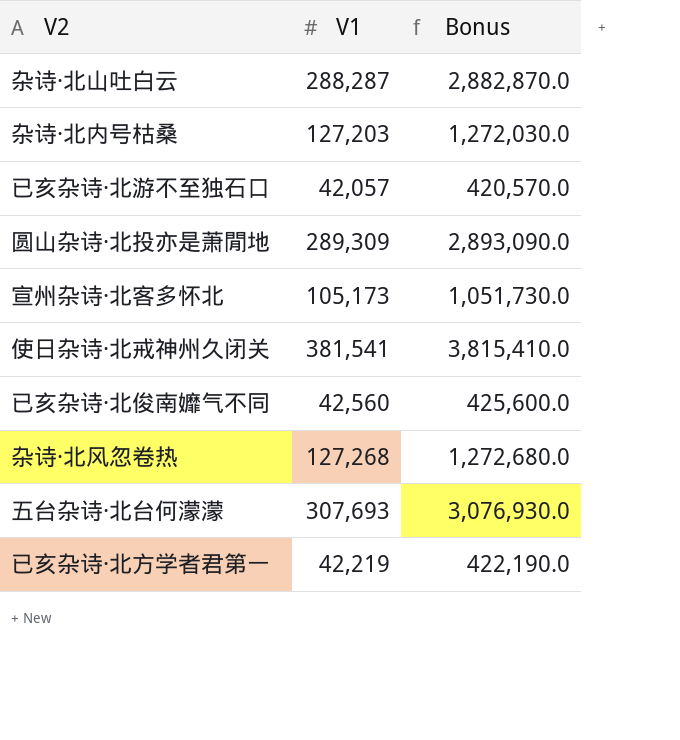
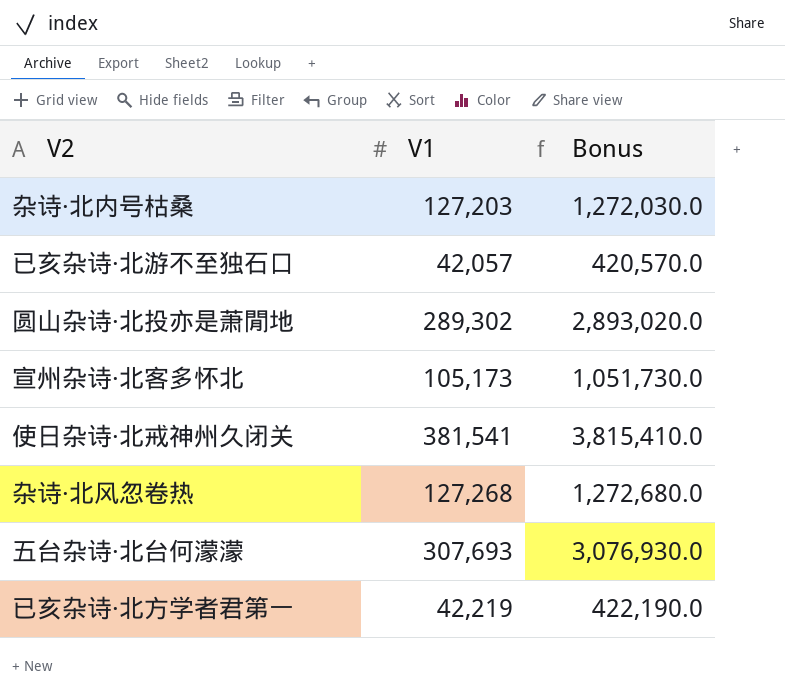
row 杂诗·北山吐白云: 288,287 | 2,882,870.0 -> none
row 已亥杂诗·北俊南孊气不同: 42,560 | 425,600.0 -> none
圆山杂诗·北投亦是萧閒地 | V1: 289,309 -> 289,302
圆山杂诗·北投亦是萧閒地 | Bonus: 2,893,090.0 -> 2,893,020.0

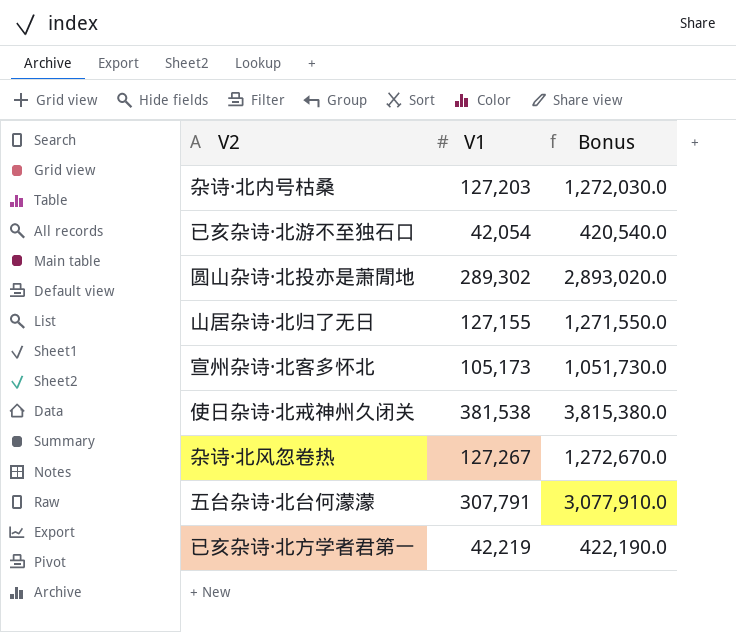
已亥杂诗·北游不至独石口 | V1: 42,057 -> 42,054
已亥杂诗·北游不至独石口 | Bonus: 420,570.0 -> 420,540.0
row 山居杂诗·北归了无日: none -> 127,155 | 1,271,550.0
使日杂诗·北戒神州久闭关 | V1: 381,541 -> 381,538
使日杂诗·北戒神州久闭关 | Bonus: 3,815,410.0 -> 3,815,380.0
杂诗·北风忽卷热 | V1: 127,268 -> 127,267
杂诗·北风忽卷热 | Bonus: 1,272,680.0 -> 1,272,670.0
五台杂诗·北台何濛濛 | V1: 307,693 -> 307,791
五台杂诗·北台何濛濛 | Bonus: 3,076,930.0 -> 3,077,910.0

